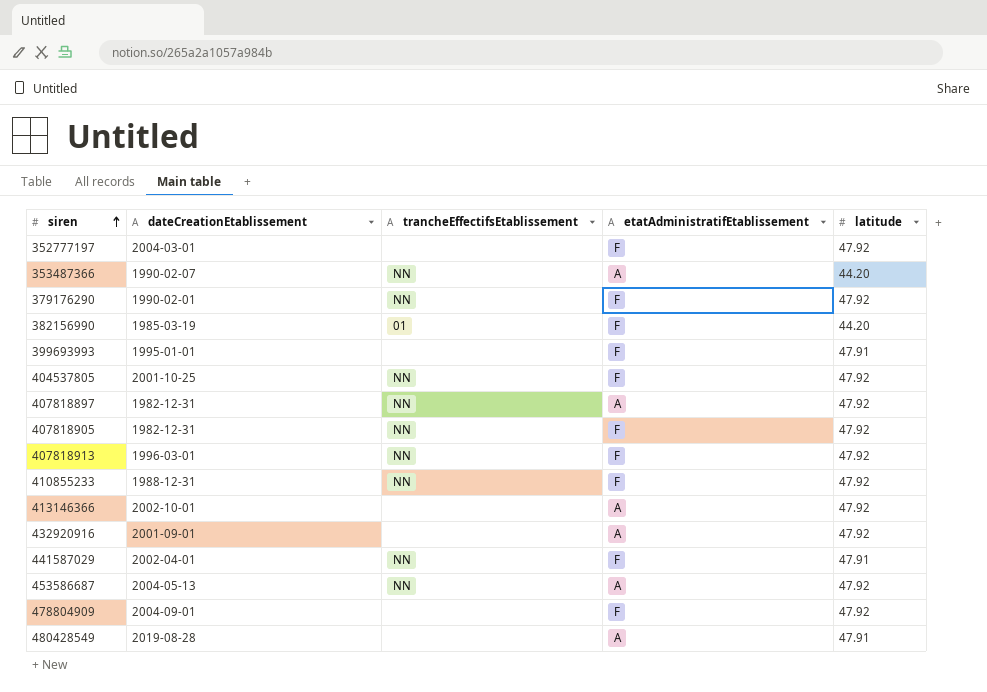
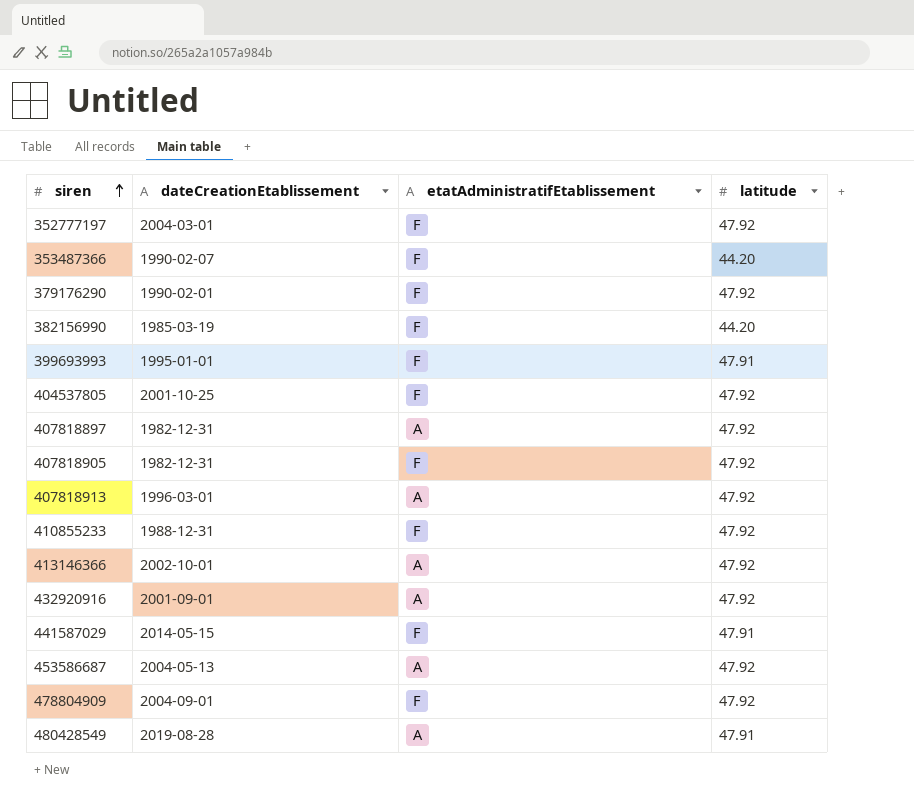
column trancheEffectifsEtablissement | position: 3 -> none
353487366 | etatAdministratifEtablissement: A -> F
407818913 | etatAdministratifEtablissement: F -> A
441587029 | dateCreationEtablissement: 2002-04-01 -> 2014-05-15

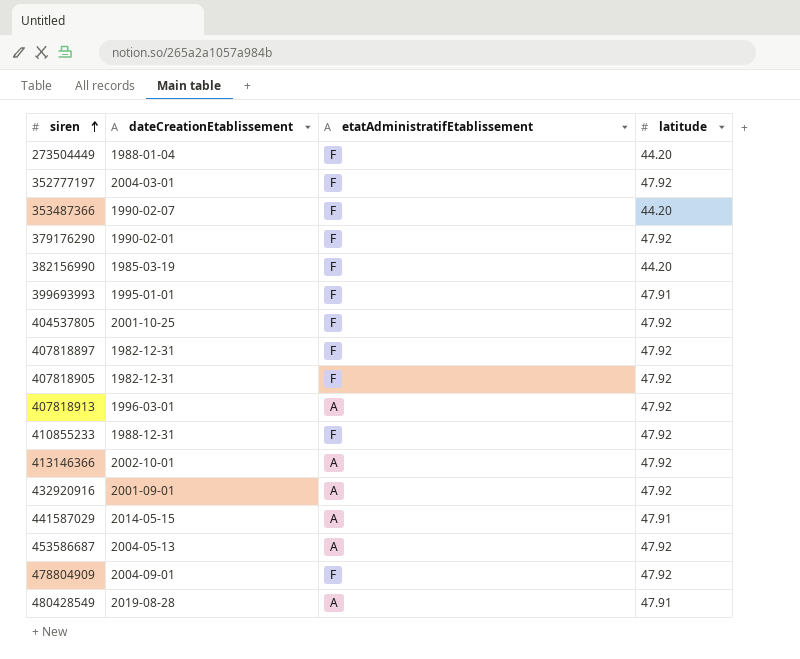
row 273504449: none -> 1988-01-04 | F | 44.20
407818897 | etatAdministratifEtablissement: A -> F
441587029 | etatAdministratifEtablissement: F -> A

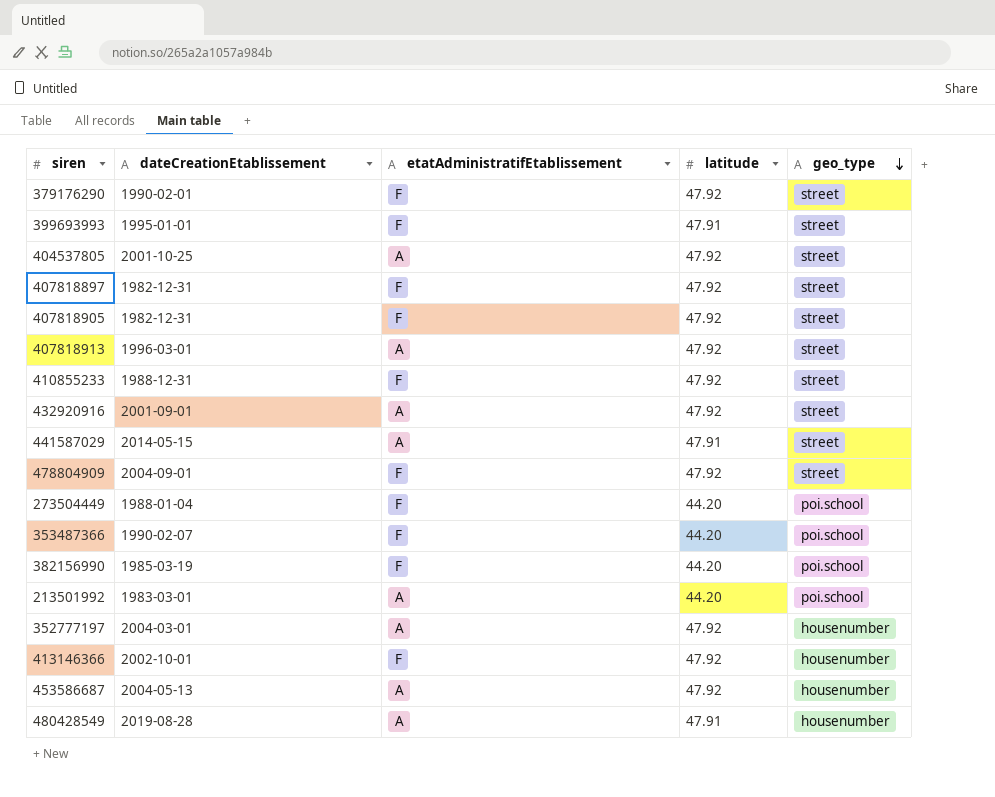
row order: siren ascending -> geo_type descending
column geo_type | position: none -> 5
404537805 | etatAdministratifEtablissement: F -> A
row 213501992: none -> 1983-03-01 | A | 44.20 | poi.school
352777197 | etatAdministratifEtablissement: F -> A
413146366 | etatAdministratifEtablissement: A -> F

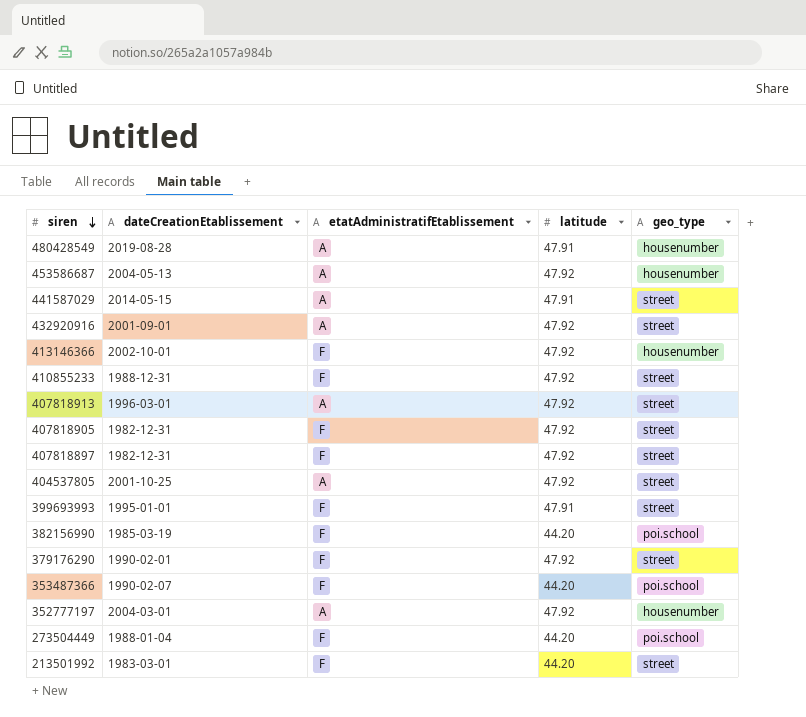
row order: geo_type descending -> siren descending
row 478804909: 2004-09-01 | F | 47.92 | street -> none
213501992 | etatAdministratifEtablissement: A -> F
213501992 | geo_type: poi.school -> street

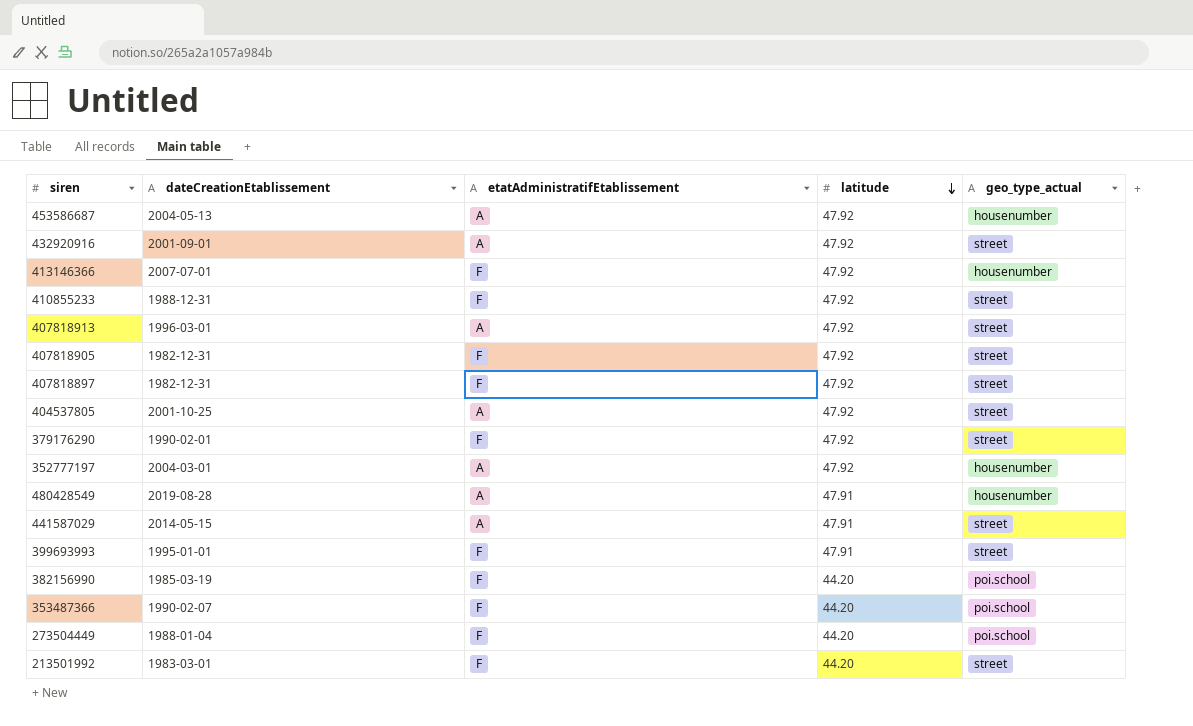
row order: siren descending -> latitude descending
column name: geo_type -> geo_type_actual
413146366 | dateCreationEtablissement: 2002-10-01 -> 2007-07-01

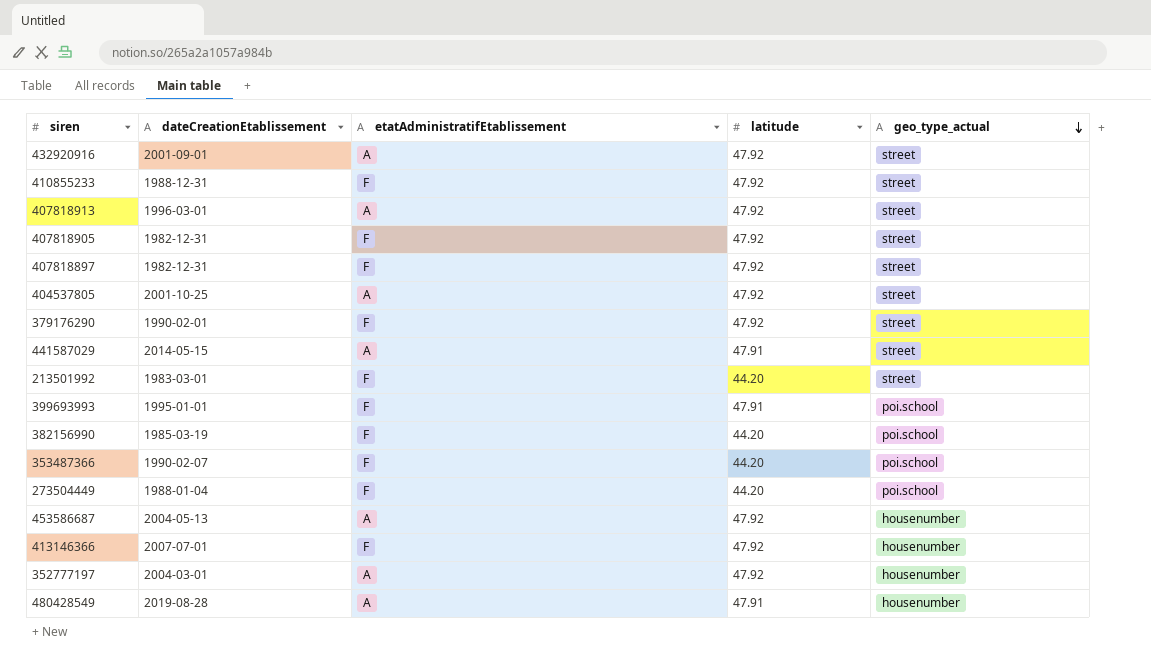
row order: latitude descending -> geo_type_actual descending
399693993 | geo_type_actual: street -> poi.school

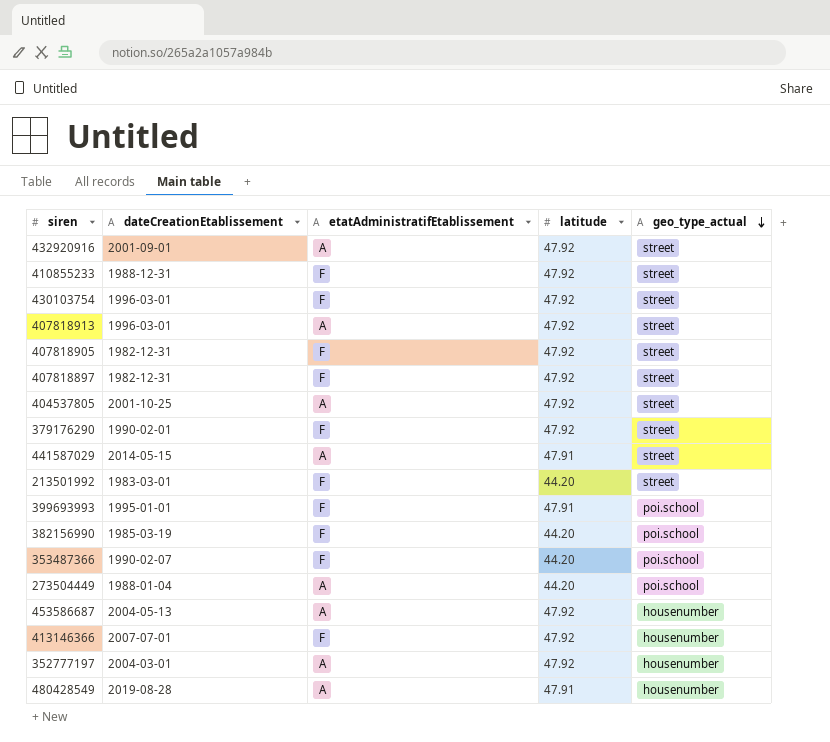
row 430103754: none -> 1996-03-01 | F | 47.92 | street
273504449 | etatAdministratifEtablissement: F -> A

